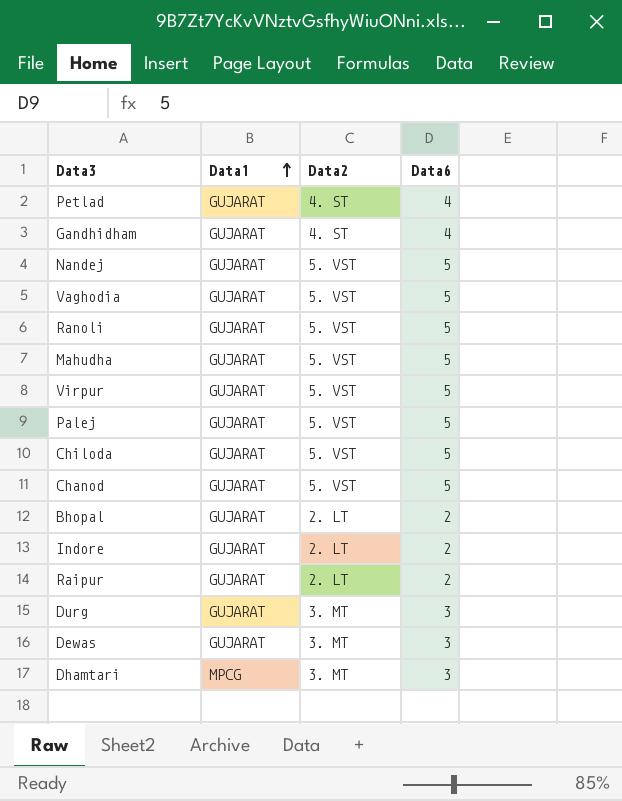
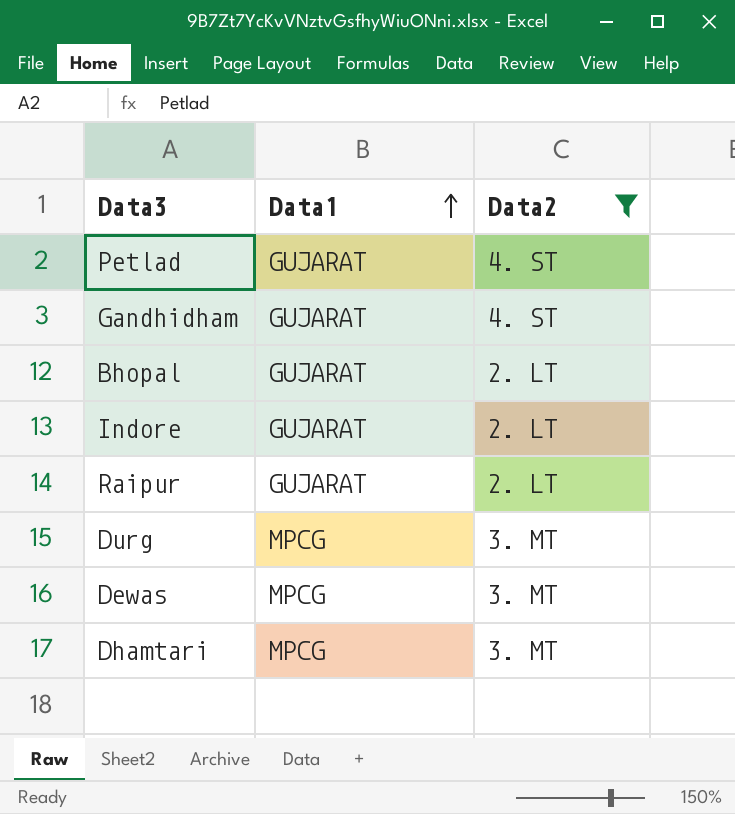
filter: none -> Data2 != 5. VST
column Data6 | position: 4 -> none
Durg | Data1: GUJARAT -> MPCG
Dewas | Data1: GUJARAT -> MPCG

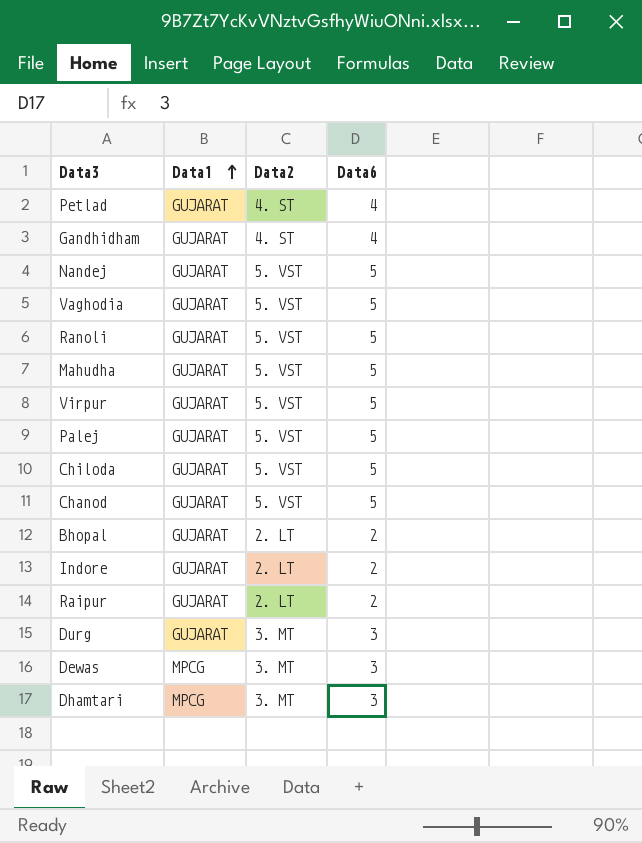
filter: Data2 != 5. VST -> none
column Data6 | position: none -> 4
Durg | Data1: MPCG -> GUJARAT

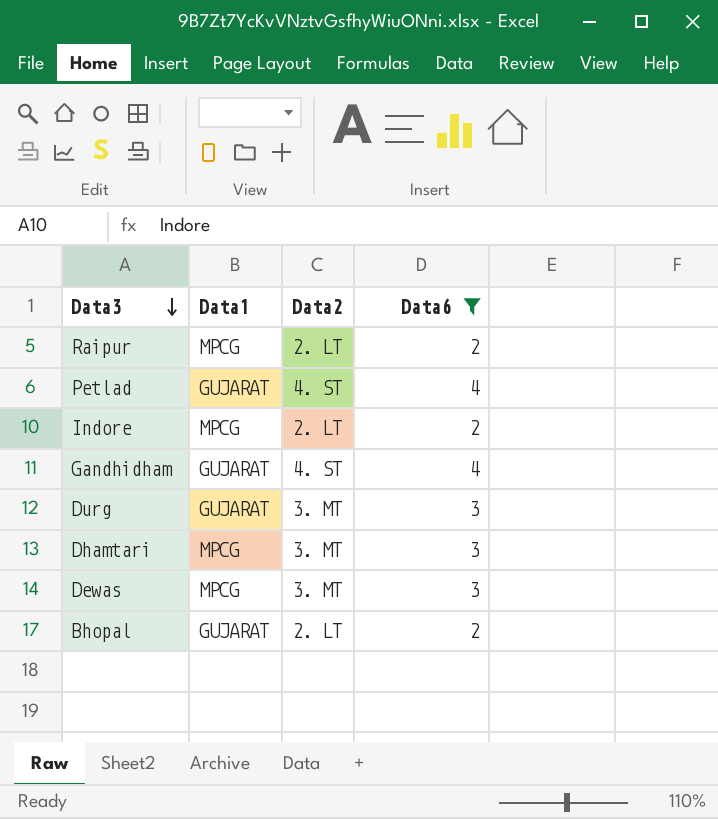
filter: none -> Data6 != 5
row order: Data1 ascending -> Data3 descending
Raipur | Data1: GUJARAT -> MPCG
Indore | Data1: GUJARAT -> MPCG

